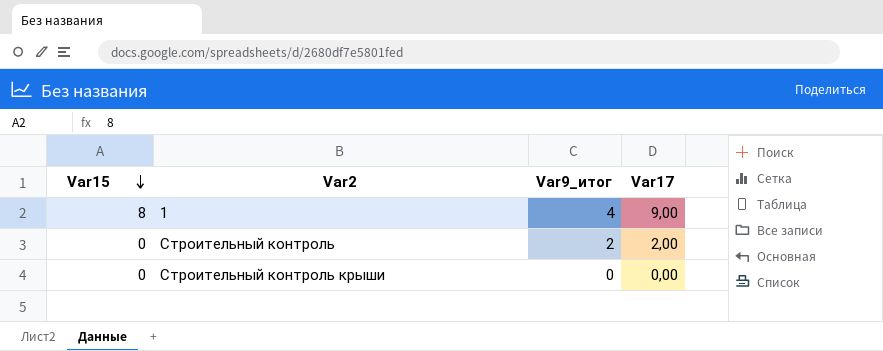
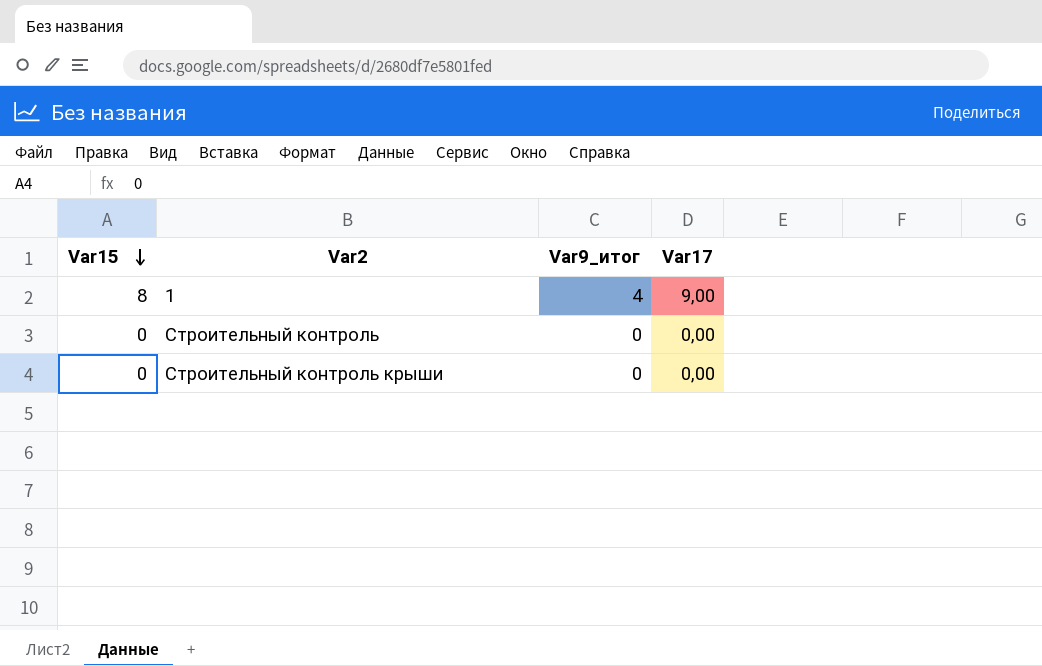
Строительный контроль | Var9_итог: 2 -> 0
Строительный контроль | Var17: 2,00 -> 0,00

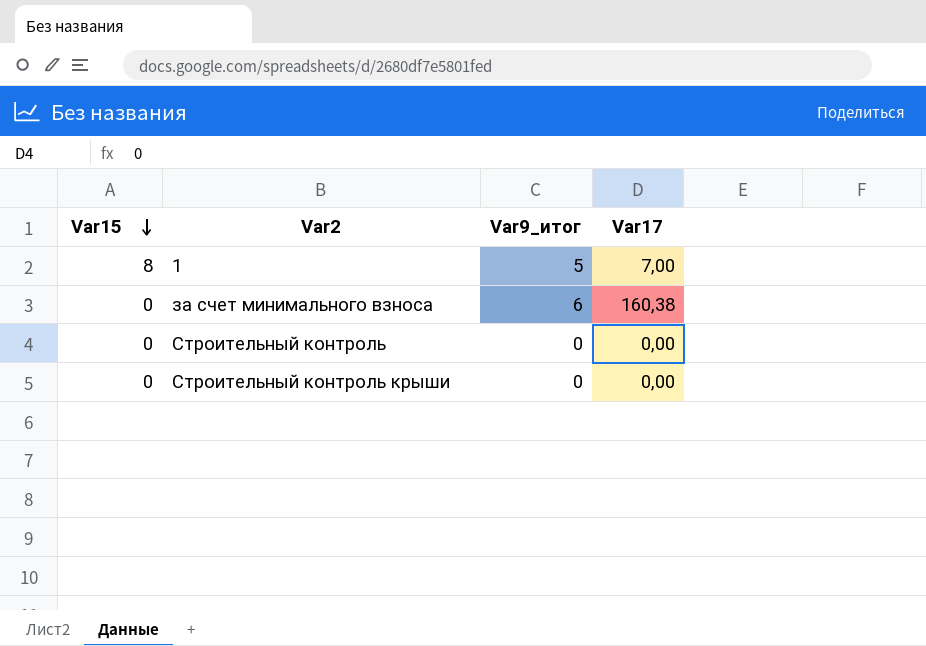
1 | Var9_итог: 4 -> 5
1 | Var17: 9,00 -> 7,00
row за счет минимального взноса: none -> 0 | 6 | 160,38

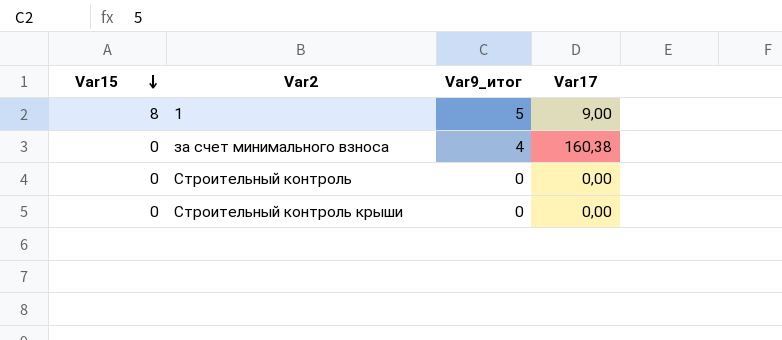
1 | Var17: 7,00 -> 9,00
за счет минимального взноса | Var9_итог: 6 -> 4

